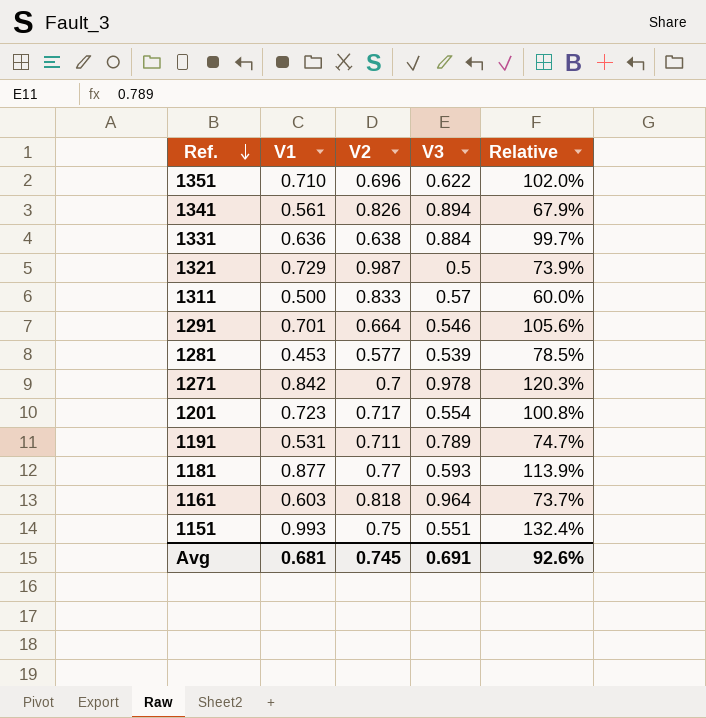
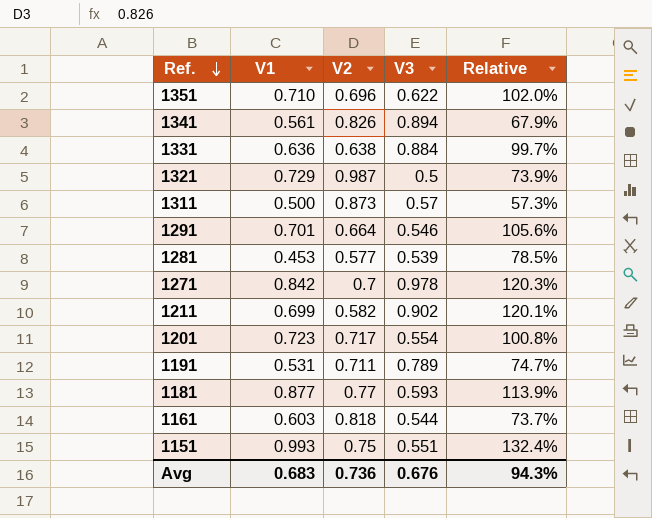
1311 | V2: 0.833 -> 0.873
1311 | Relative: 60.0% -> 57.3%
row 1211: none -> 0.699 | 0.582 | 0.902 | 120.1%
1161 | V3: 0.964 -> 0.544
Avg | V1: 0.681 -> 0.683
Avg | V2: 0.745 -> 0.736
Avg | V3: 0.691 -> 0.676
Avg | Relative: 92.6% -> 94.3%

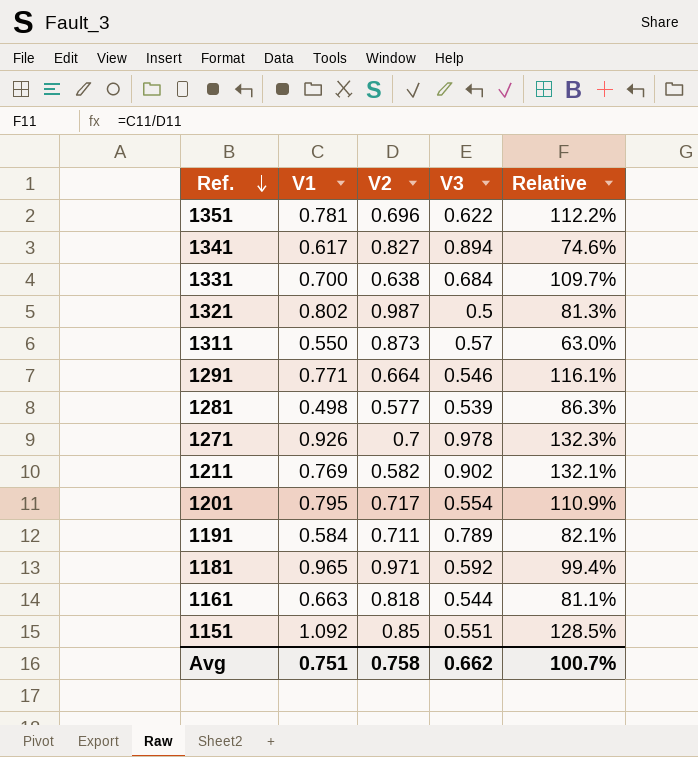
1351 | V1: 0.710 -> 0.781
1351 | Relative: 102.0% -> 112.2%
1341 | V1: 0.561 -> 0.617
1341 | V2: 0.826 -> 0.827
1341 | Relative: 67.9% -> 74.6%
1331 | V1: 0.636 -> 0.700
1331 | V3: 0.884 -> 0.684
1331 | Relative: 99.7% -> 109.7%
1321 | V1: 0.729 -> 0.802
1321 | Relative: 73.9% -> 81.3%
1311 | V1: 0.500 -> 0.550
1311 | Relative: 57.3% -> 63.0%
1291 | V1: 0.701 -> 0.771
1291 | Relative: 105.6% -> 116.1%
1281 | V1: 0.453 -> 0.498
1281 | Relative: 78.5% -> 86.3%
1271 | V1: 0.842 -> 0.926
1271 | Relative: 120.3% -> 132.3%
1211 | V1: 0.699 -> 0.769
1211 | Relative: 120.1% -> 132.1%
1201 | V1: 0.723 -> 0.795
1201 | Relative: 100.8% -> 110.9%
1191 | V1: 0.531 -> 0.584
1191 | Relative: 74.7% -> 82.1%
1181 | V1: 0.877 -> 0.965
1181 | V2: 0.77 -> 0.971
1181 | V3: 0.593 -> 0.592
1181 | Relative: 113.9% -> 99.4%
1161 | V1: 0.603 -> 0.663
1161 | Relative: 73.7% -> 81.1%
1151 | V1: 0.993 -> 1.092
1151 | V2: 0.75 -> 0.85
1151 | Relative: 132.4% -> 128.5%
Avg | V1: 0.683 -> 0.751
Avg | V2: 0.736 -> 0.758
Avg | V3: 0.676 -> 0.662
Avg | Relative: 94.3% -> 100.7%

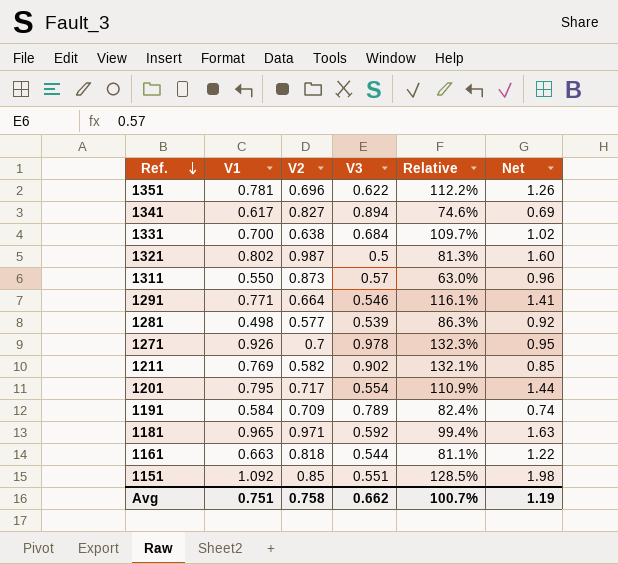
column Net | formula: none -> [V1] / [V3]
1191 | V2: 0.711 -> 0.709
1191 | Relative: 82.1% -> 82.4%

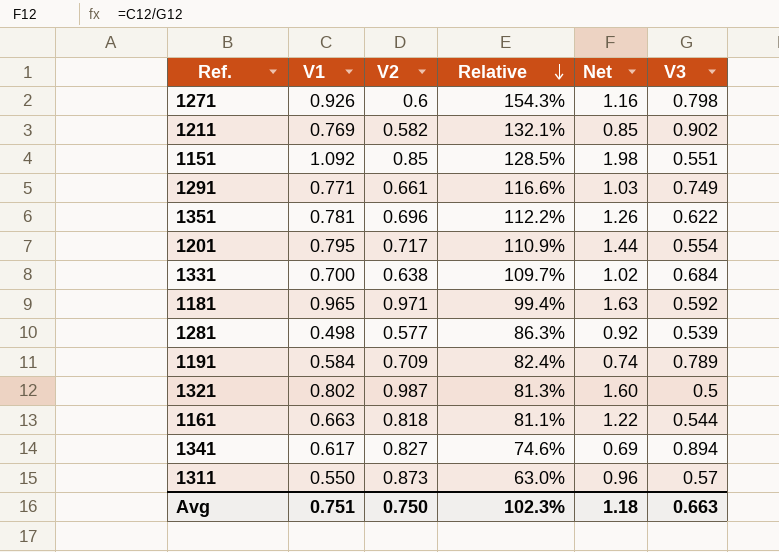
row order: Ref. descending -> Relative descending
column V3 | position: 4 -> 6
1271 | V2: 0.7 -> 0.6
1271 | Relative: 132.3% -> 154.3%
1271 | Net: 0.95 -> 1.16
1271 | V3: 0.978 -> 0.798
1291 | V2: 0.664 -> 0.661
1291 | Relative: 116.1% -> 116.6%
1291 | Net: 1.41 -> 1.03
1291 | V3: 0.546 -> 0.749
Avg | V2: 0.758 -> 0.750
Avg | Relative: 100.7% -> 102.3%
Avg | Net: 1.19 -> 1.18
Avg | V3: 0.662 -> 0.663

